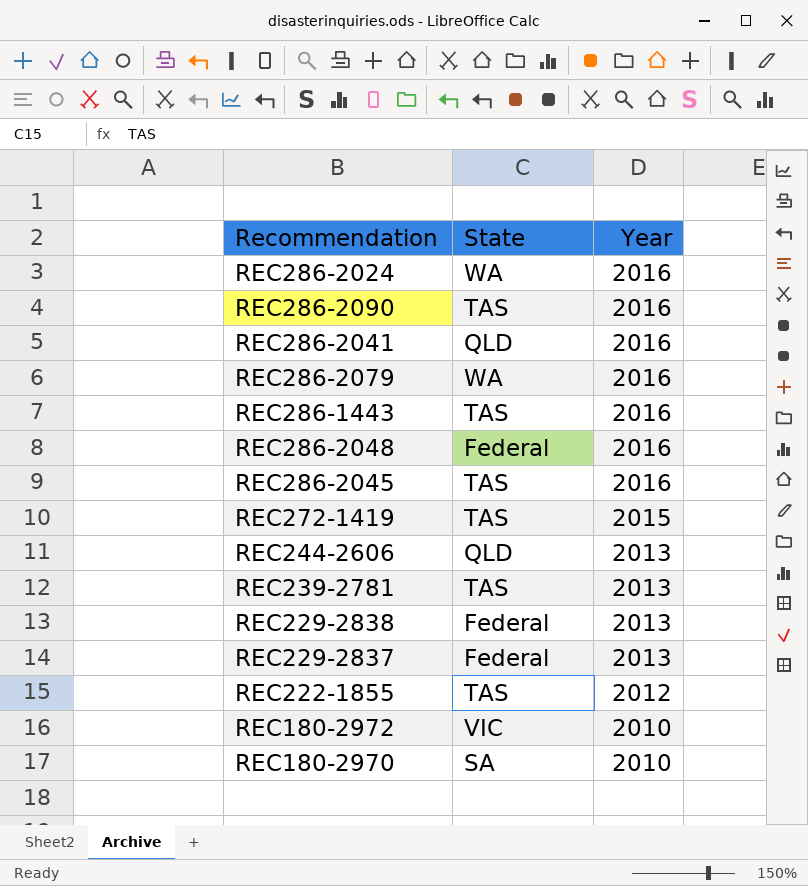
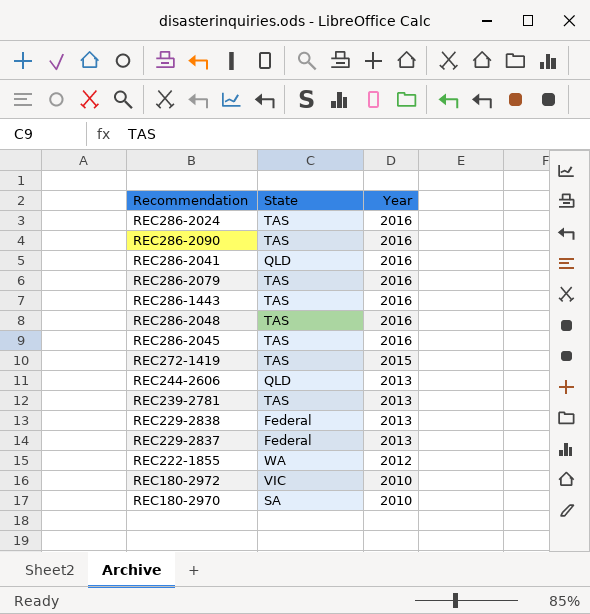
REC286-2024 | State: WA -> TAS
REC286-2079 | State: WA -> TAS
REC286-2048 | State: Federal -> TAS
REC222-1855 | State: TAS -> WA

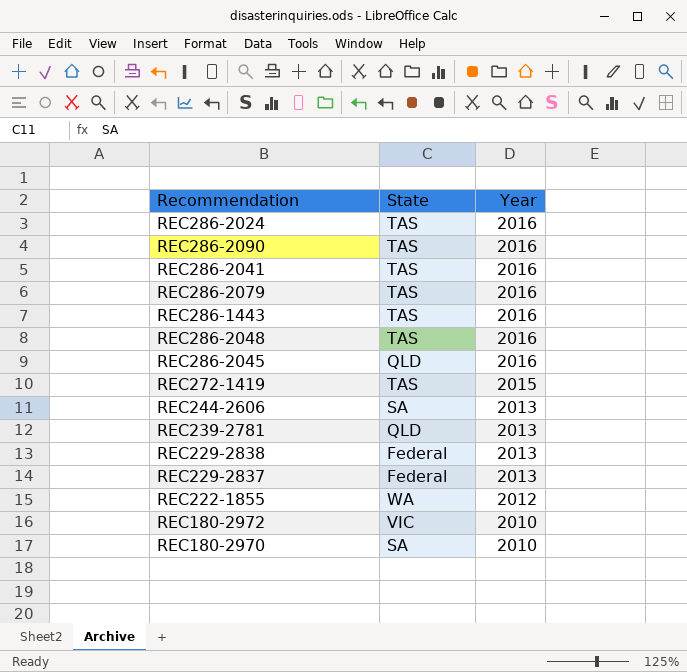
REC286-2041 | State: QLD -> TAS
REC286-2045 | State: TAS -> QLD
REC244-2606 | State: QLD -> SA
REC239-2781 | State: TAS -> QLD

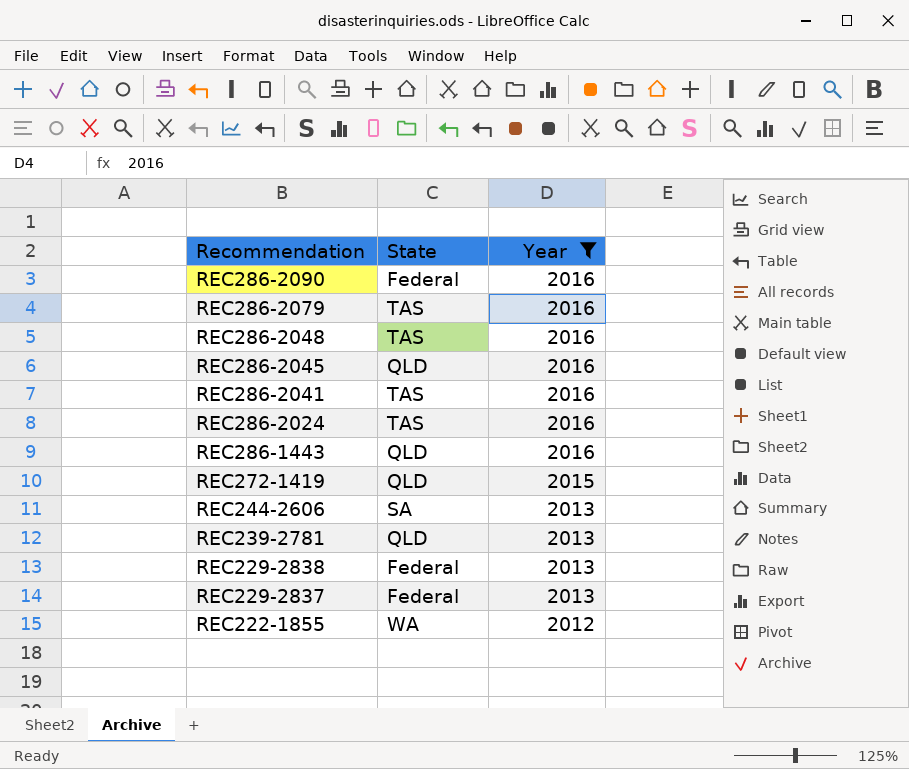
filter: none -> Year != 2010
row order: Year descending -> Recommendation descending
REC286-2090 | State: TAS -> Federal
REC286-1443 | State: TAS -> QLD
REC272-1419 | State: TAS -> QLD

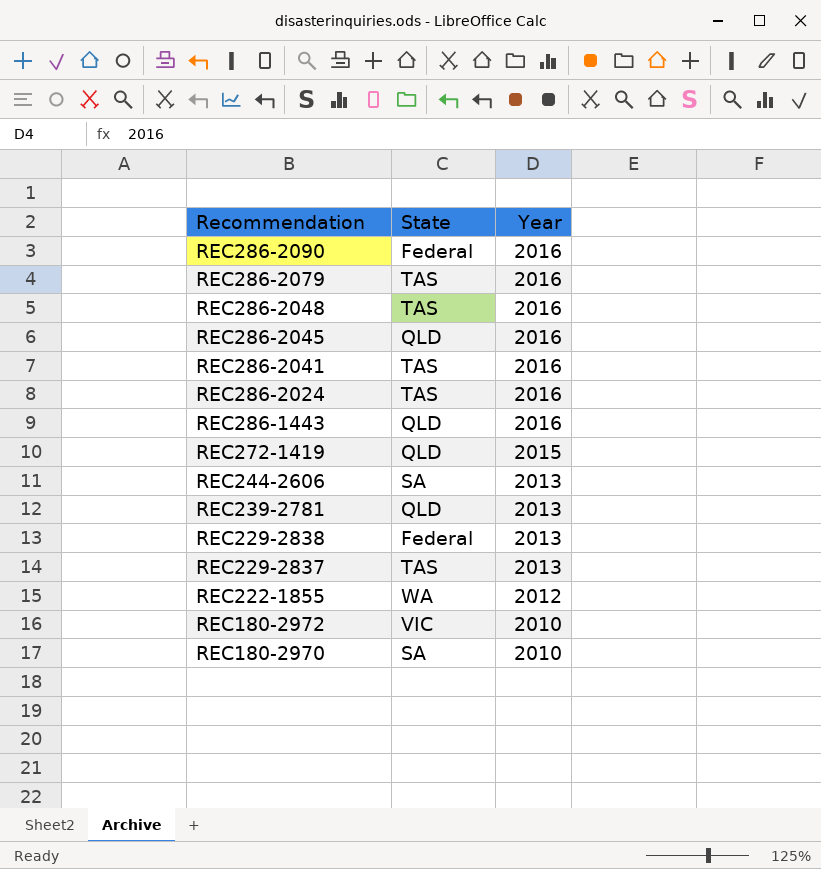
filter: Year != 2010 -> none
REC229-2837 | State: Federal -> TAS

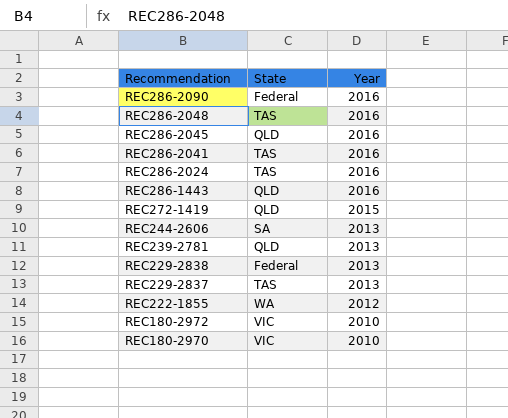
row REC286-2079: TAS | 2016 -> none
REC180-2970 | State: SA -> VIC

